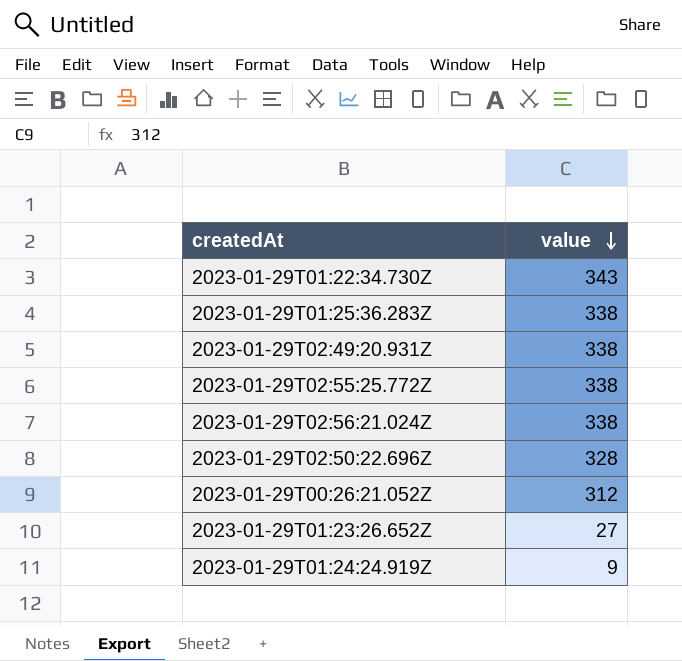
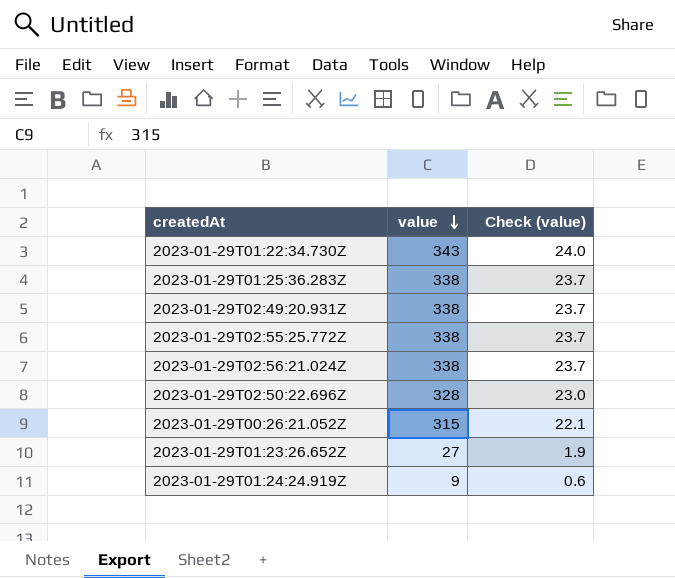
column Check (value) | formula: none -> [value] * 0.07
2023-01-29T00:26:21.052Z | value: 312 -> 315

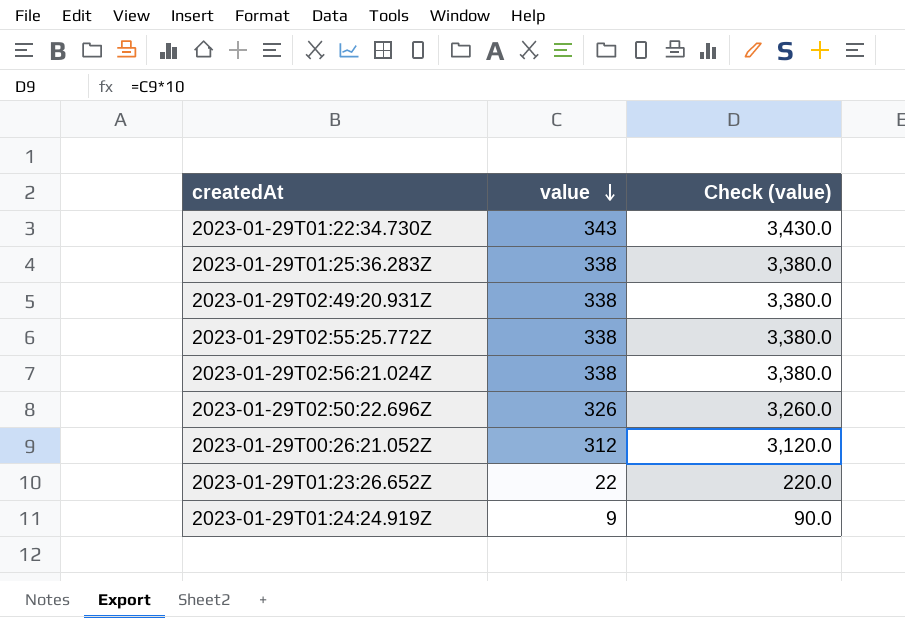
column Check (value) | formula: [value] * 0.07 -> [value] * 10
2023-01-29T02:50:22.696Z | value: 328 -> 326
2023-01-29T00:26:21.052Z | value: 315 -> 312
2023-01-29T01:23:26.652Z | value: 27 -> 22

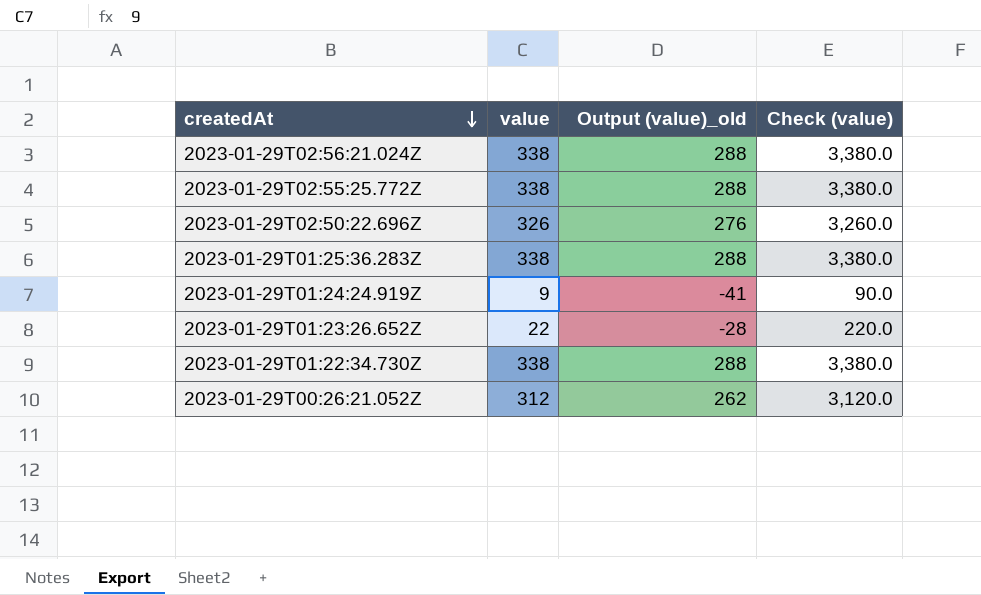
row order: value descending -> createdAt descending
column Output (value)_old | formula: none -> [value] - 50
row 2023-01-29T02:49:20.931Z: 338 | 3,380.0 -> none
2023-01-29T01:22:34.730Z | value: 343 -> 338
2023-01-29T01:22:34.730Z | Check (value): 3,430.0 -> 3,380.0

